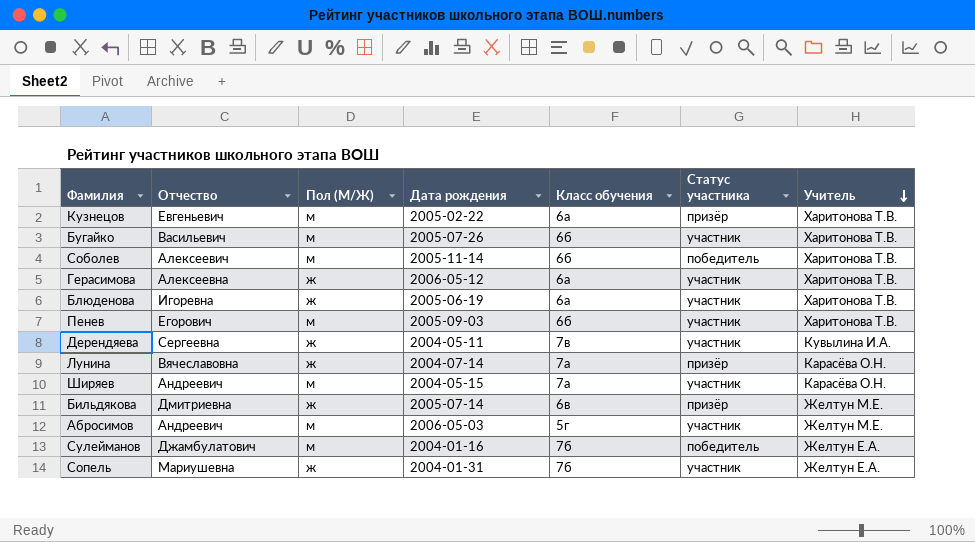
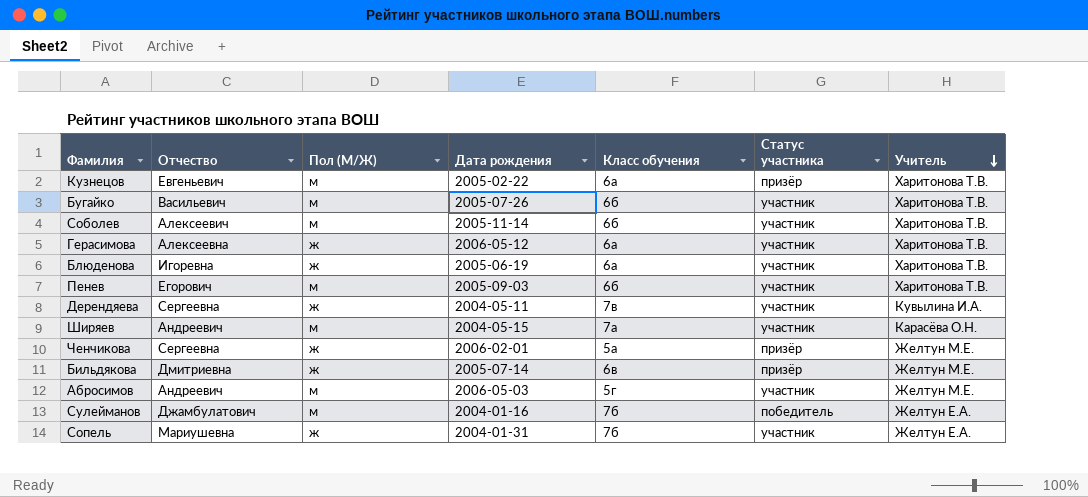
row Лунина: Вячеславовна | ж | 2004-07-14 | 7а | призёр | Карасёва О.Н. -> none
Соболев | Статус участника: победитель -> участник
row Ченчикова: none -> Сергеевна | ж | 2006-02-01 | 5а | призёр | Желтун М.Е.

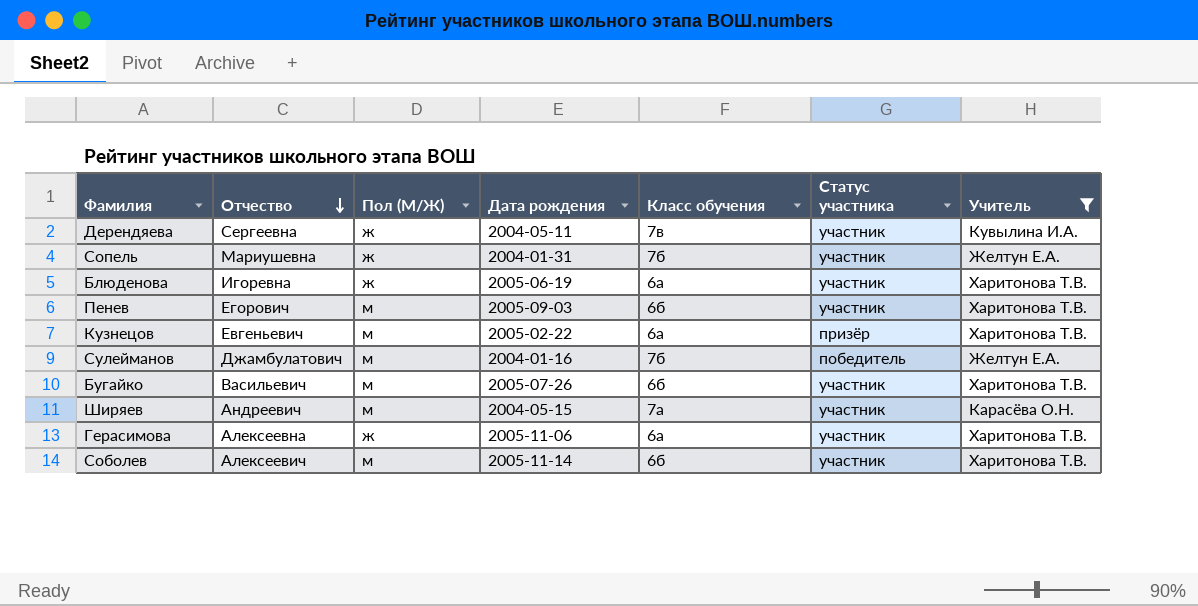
filter: none -> Учитель != Желтун М.Е.
row order: Учитель descending -> Отчество descending
Герасимова | Дата рождения: 2006-05-12 -> 2005-11-06

